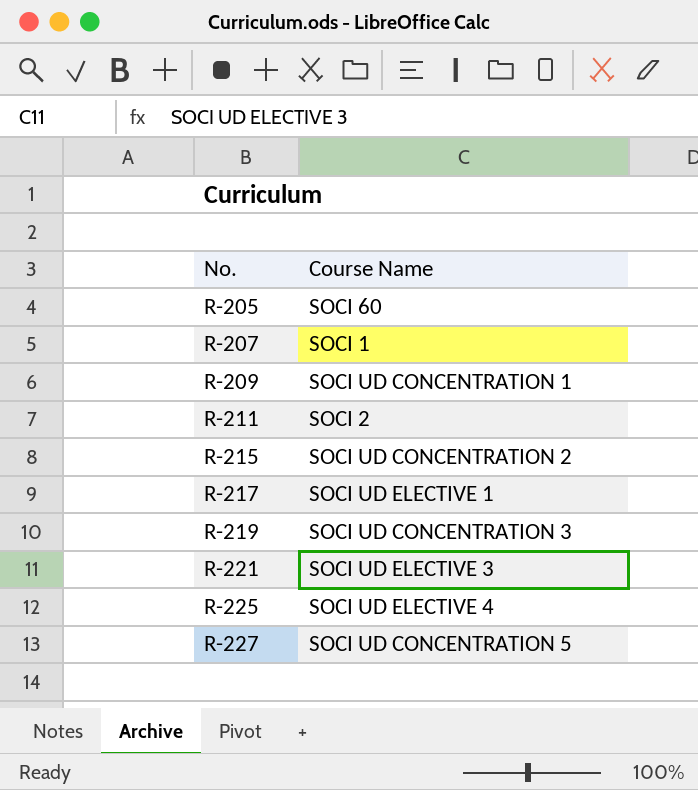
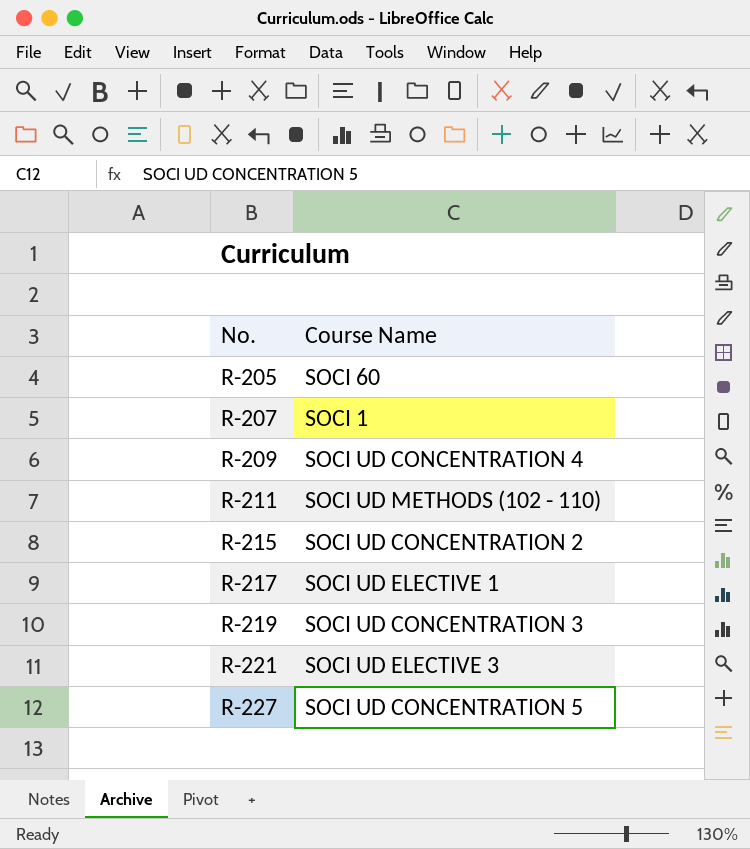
row R-225: SOCI UD ELECTIVE 4 -> none
R-209 | Course Name: SOCI UD CONCENTRATION 1 -> SOCI UD CONCENTRATION 4
R-211 | Course Name: SOCI 2 -> SOCI UD METHODS (102 - 110)

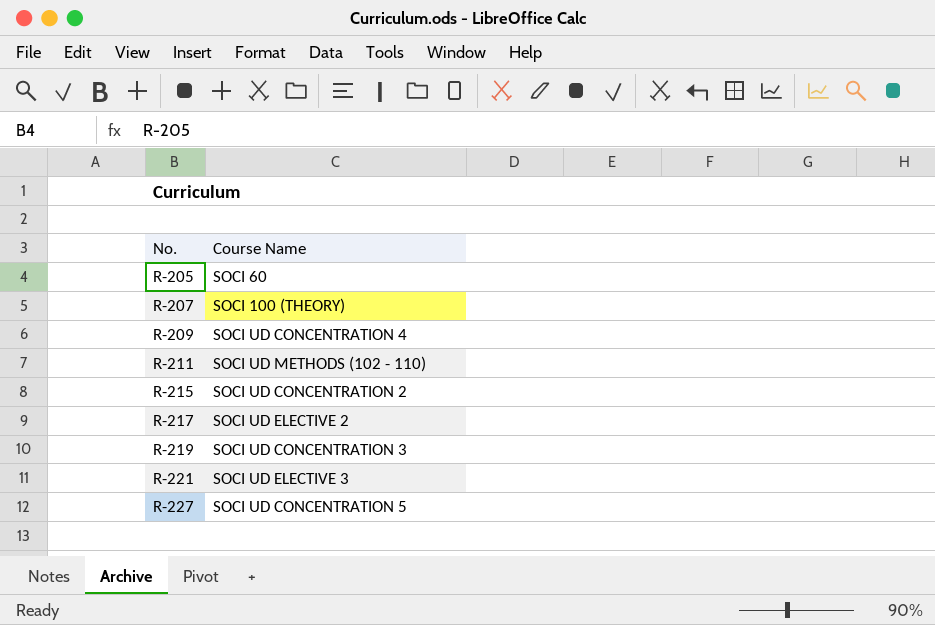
R-207 | Course Name: SOCI 1 -> SOCI 100 (THEORY)
R-217 | Course Name: SOCI UD ELECTIVE 1 -> SOCI UD ELECTIVE 2

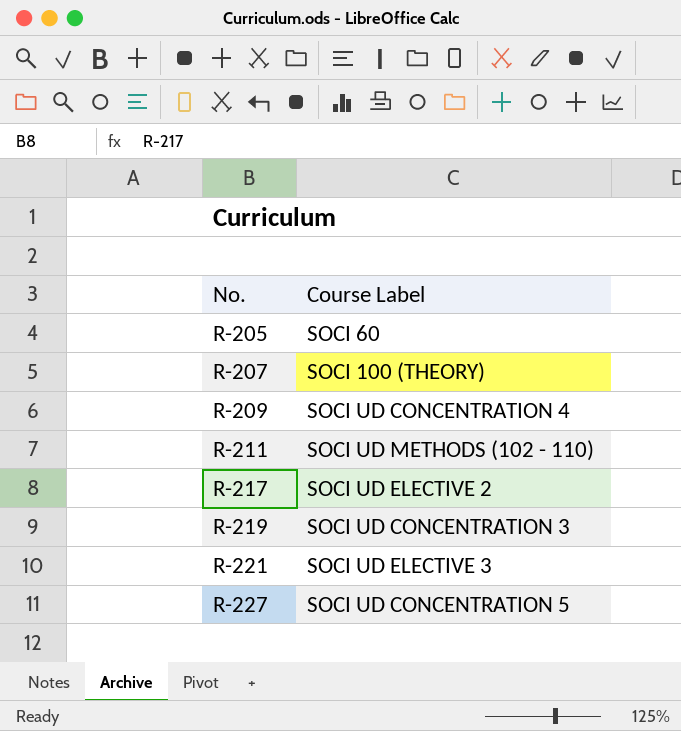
column name: Course Name -> Course Label
row R-215: SOCI UD CONCENTRATION 2 -> none

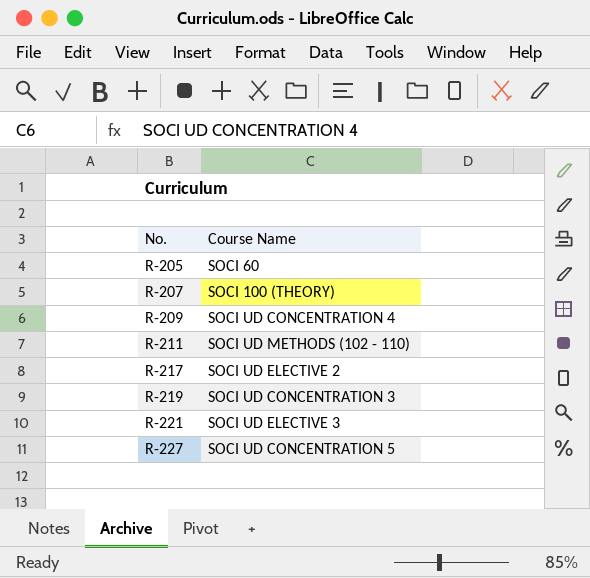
column name: Course Label -> Course Name

